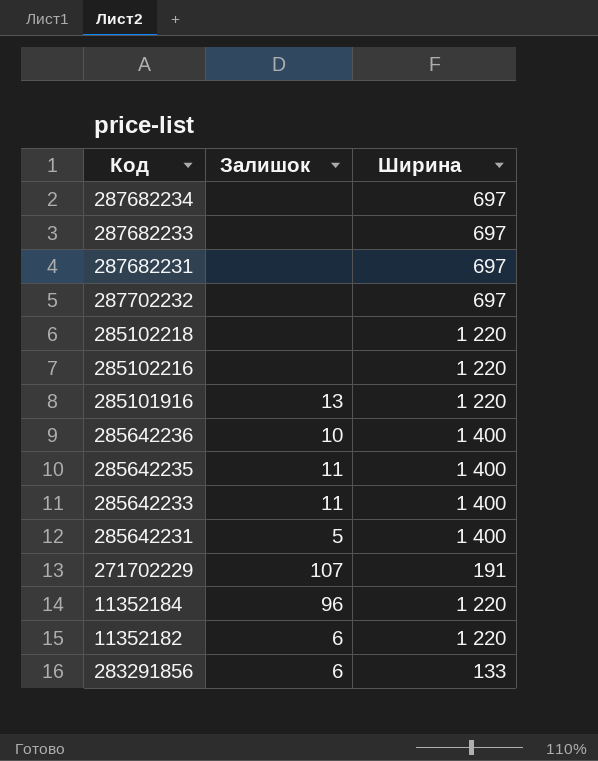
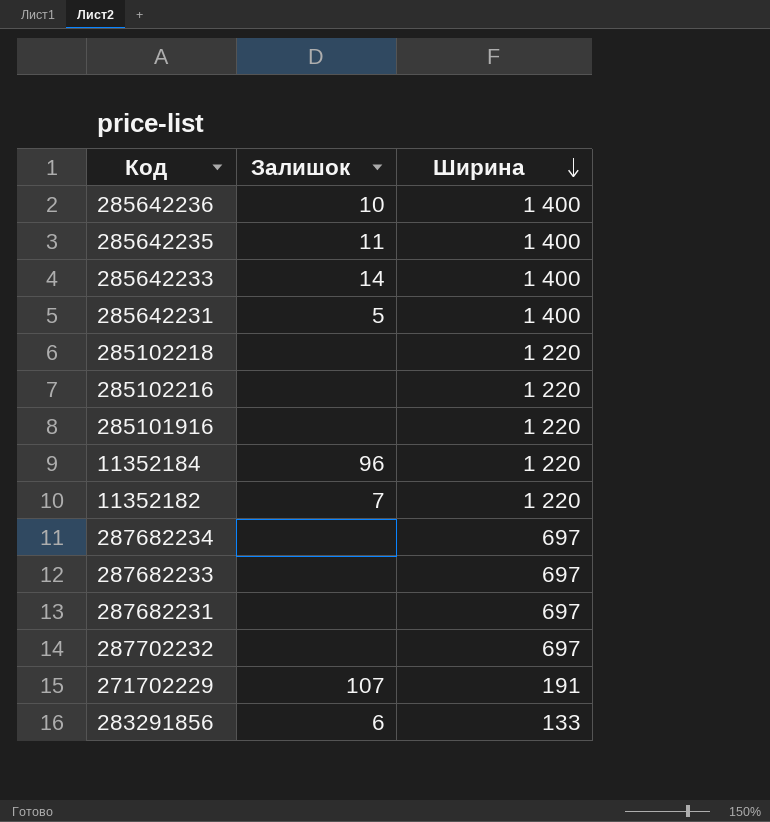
row order: none -> Ширина descending
285642233 | Залишок: 11 -> 14
285101916 | Залишок: 13 -> none
11352182 | Залишок: 6 -> 7

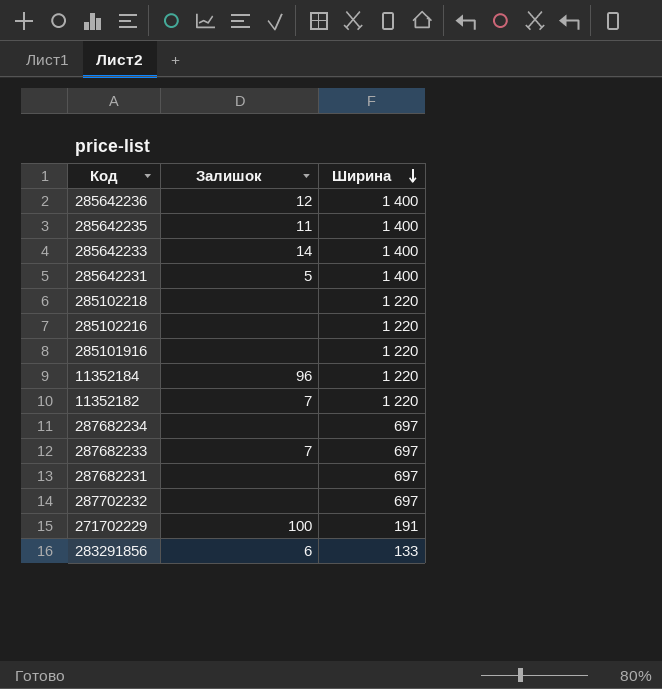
285642236 | Залишок: 10 -> 12
287682233 | Залишок: none -> 7
271702229 | Залишок: 107 -> 100

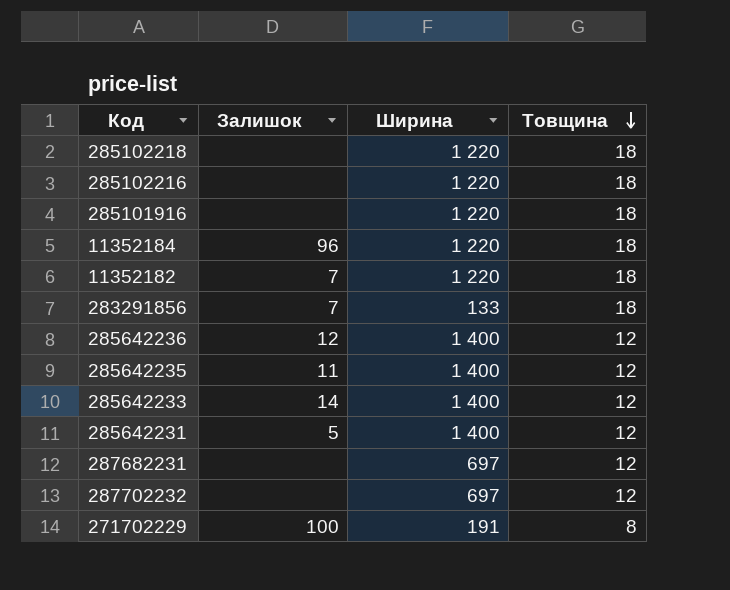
row order: Ширина descending -> Товщина descending
column Товщина | position: none -> 4
row 287682234: none | 697 -> none
row 287682233: 7 | 697 -> none
283291856 | Залишок: 6 -> 7

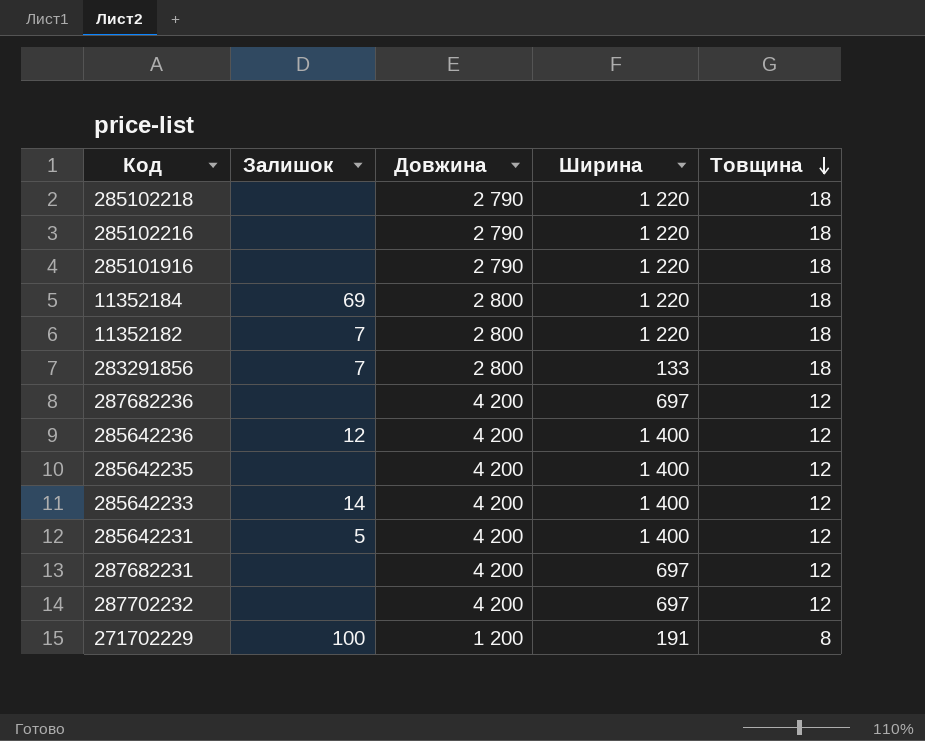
column Довжина | position: none -> 3
11352184 | Залишок: 96 -> 69
row 287682236: none -> none | 4 200 | 697 | 12
285642235 | Залишок: 11 -> none

